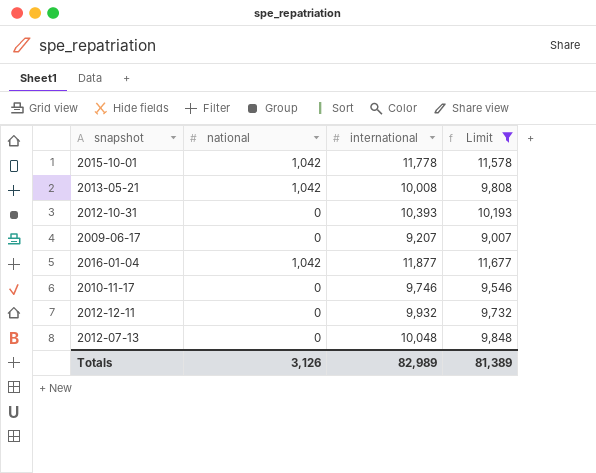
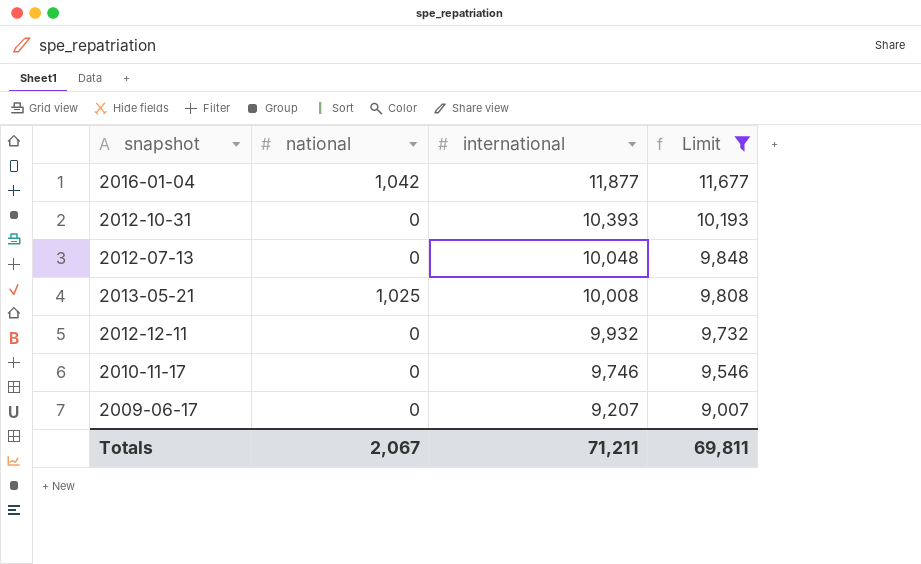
row order: none -> international descending
row 2015-10-01: 1,042 | 11,778 | 11,578 -> none
2013-05-21 | national: 1,042 -> 1,025
Totals | national: 3,126 -> 2,067
Totals | international: 82,989 -> 71,211
Totals | Limit: 81,389 -> 69,811

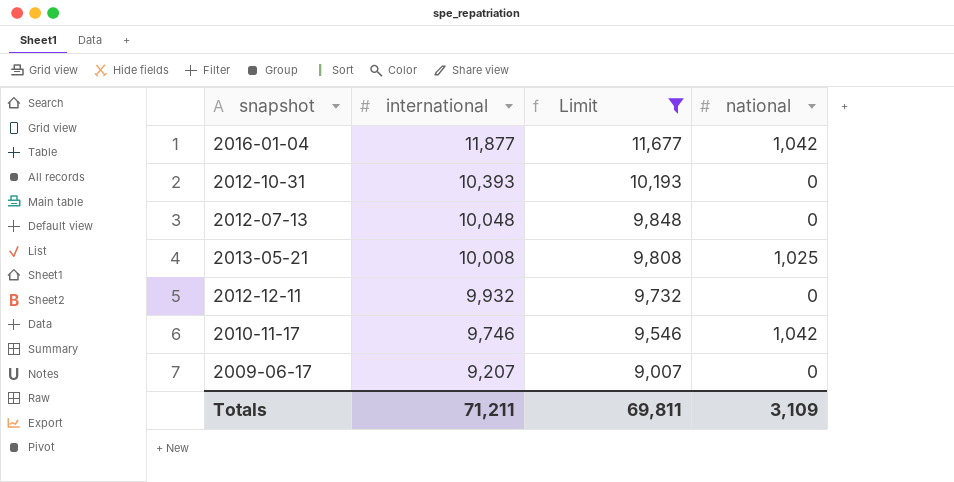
column national | position: 2 -> 4
2010-11-17 | national: 0 -> 1,042
Totals | national: 2,067 -> 3,109

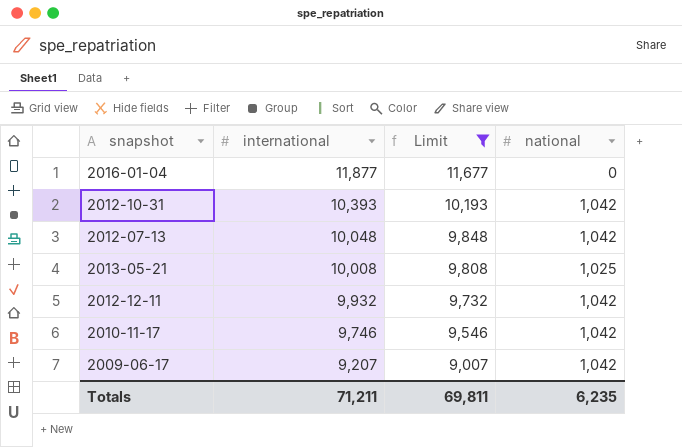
2016-01-04 | national: 1,042 -> 0
2012-10-31 | national: 0 -> 1,042
2012-07-13 | national: 0 -> 1,042
2012-12-11 | national: 0 -> 1,042
2009-06-17 | national: 0 -> 1,042
Totals | national: 3,109 -> 6,235

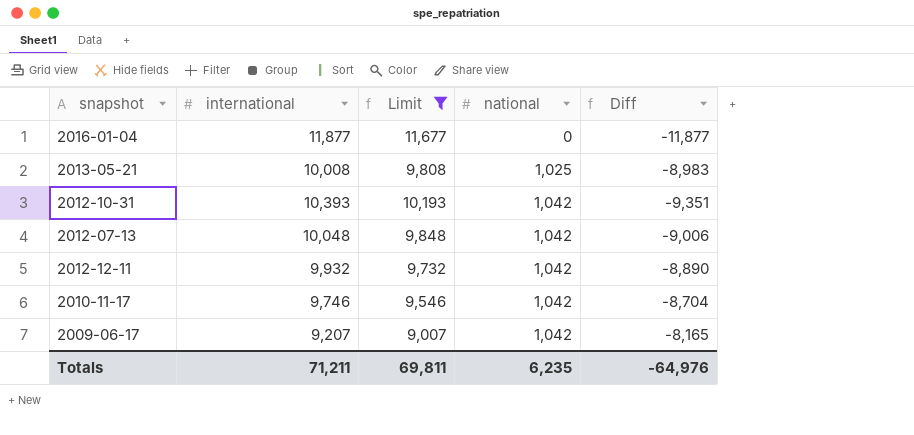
row order: international descending -> national ascending
column Diff | formula: none -> [national] - [international]

